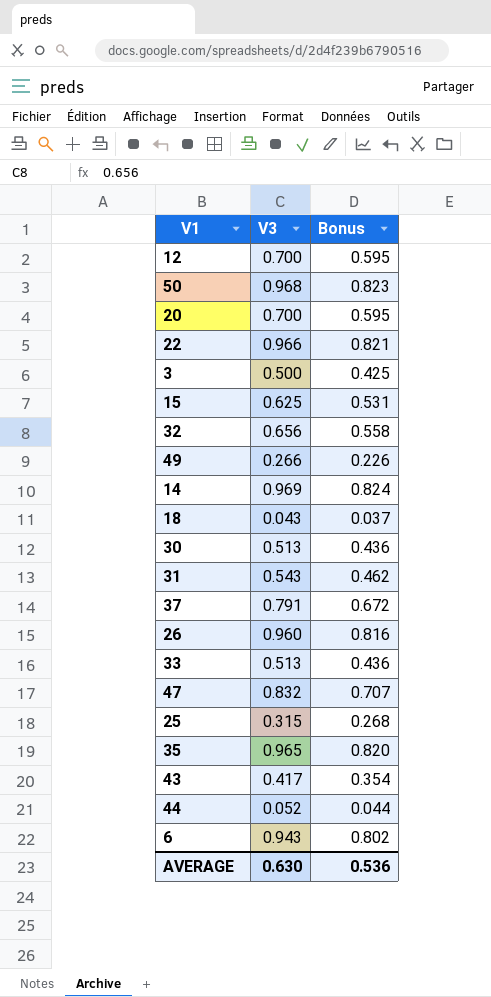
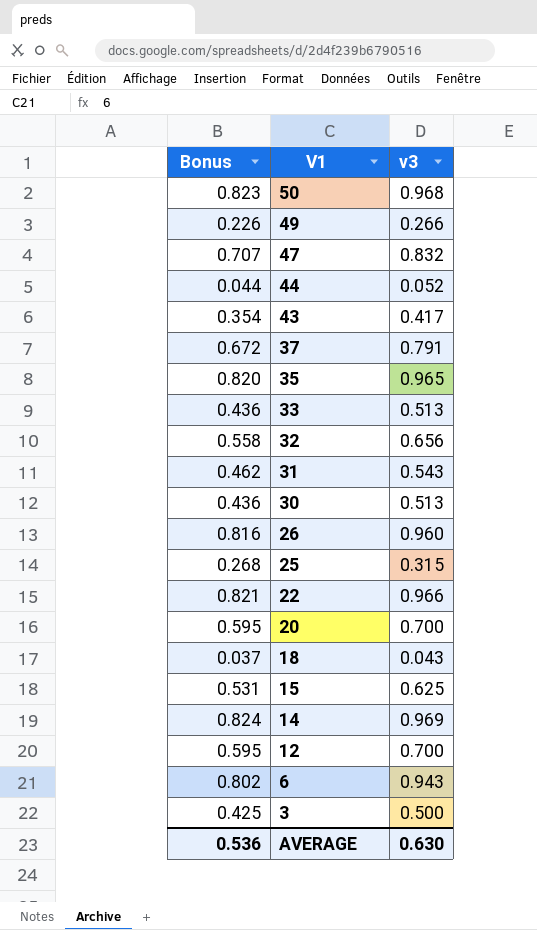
row order: none -> V1 descending
column Bonus | position: 3 -> 1
column name: V3 -> v3

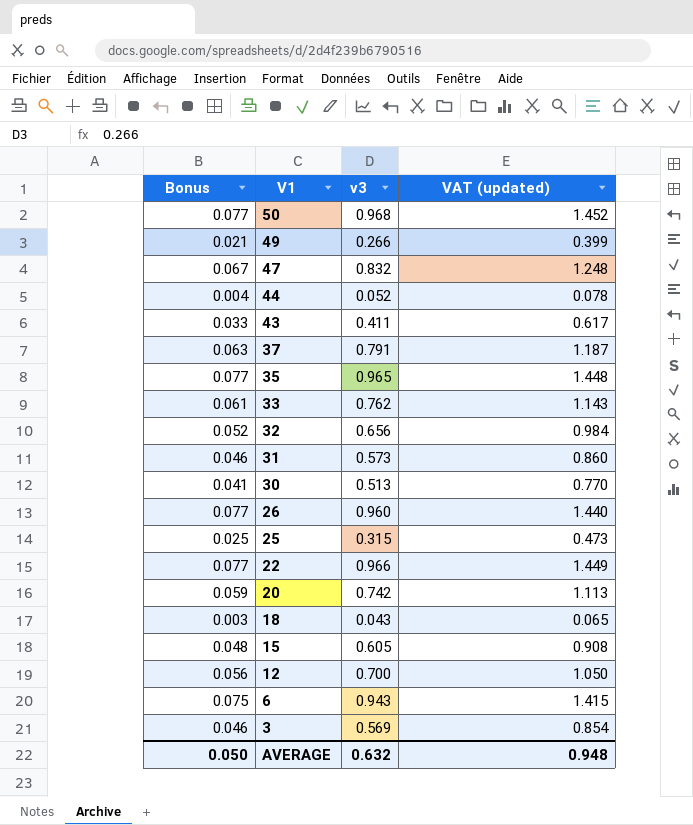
column Bonus | formula: [v3] * 0.85 -> [v3] * 0.08
column VAT (updated) | formula: none -> [v3] * 1.5
row 14: 0.824 | 0.969 -> none
43 | v3: 0.417 -> 0.411
33 | v3: 0.513 -> 0.762
31 | v3: 0.543 -> 0.573
20 | v3: 0.700 -> 0.742
15 | v3: 0.625 -> 0.605
3 | v3: 0.500 -> 0.569
AVERAGE | Bonus: 0.536 -> 0.050
AVERAGE | v3: 0.630 -> 0.632

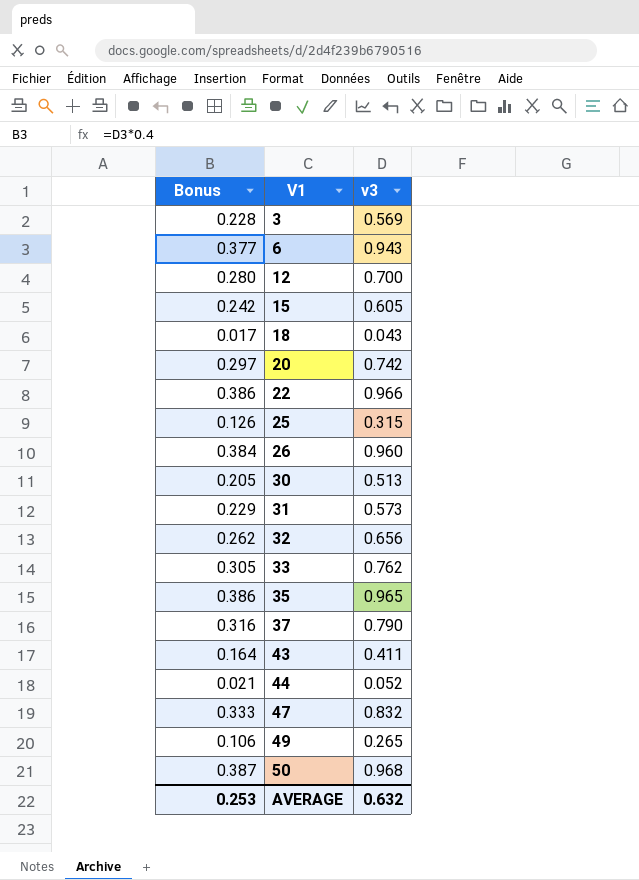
row order: V1 descending -> V1 ascending
column VAT (updated) | formula: [v3] * 1.5 -> none
column Bonus | formula: [v3] * 0.08 -> [v3] * 0.4
37 | v3: 0.791 -> 0.790
49 | v3: 0.266 -> 0.265
AVERAGE | Bonus: 0.050 -> 0.253

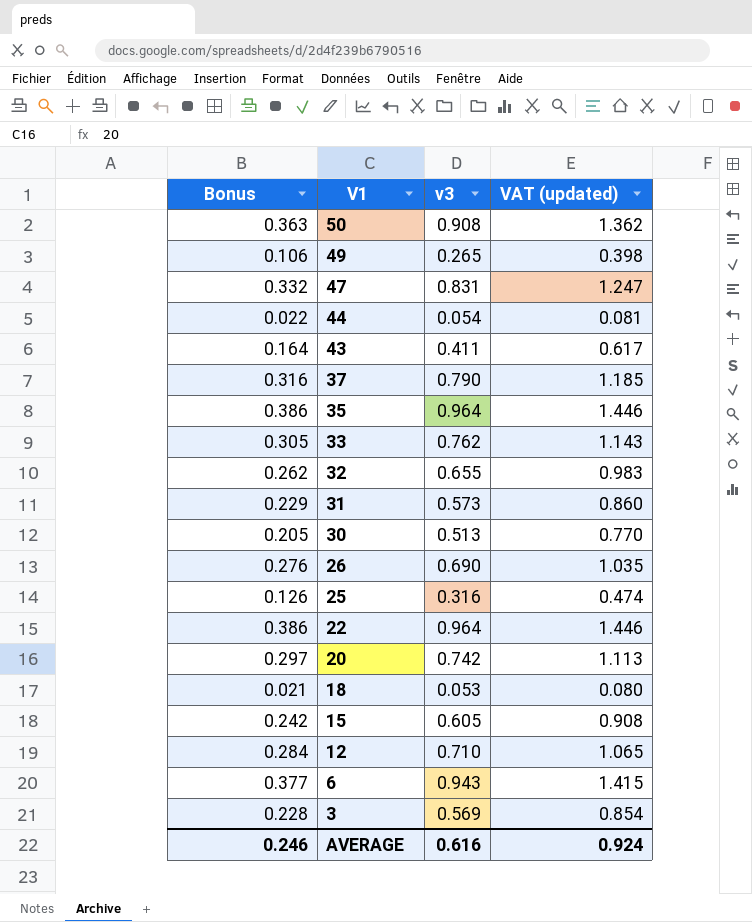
row order: V1 ascending -> V1 descending
column VAT (updated) | formula: none -> [v3] * 1.5
50 | Bonus: 0.387 -> 0.363
50 | v3: 0.968 -> 0.908
47 | Bonus: 0.333 -> 0.332
47 | v3: 0.832 -> 0.831
44 | Bonus: 0.021 -> 0.022
44 | v3: 0.052 -> 0.054
35 | v3: 0.965 -> 0.964
32 | v3: 0.656 -> 0.655
26 | Bonus: 0.384 -> 0.276
26 | v3: 0.960 -> 0.690
25 | v3: 0.315 -> 0.316
22 | v3: 0.966 -> 0.964
18 | Bonus: 0.017 -> 0.021
18 | v3: 0.043 -> 0.053
12 | Bonus: 0.280 -> 0.284
12 | v3: 0.700 -> 0.710
AVERAGE | Bonus: 0.253 -> 0.246
AVERAGE | v3: 0.632 -> 0.616

